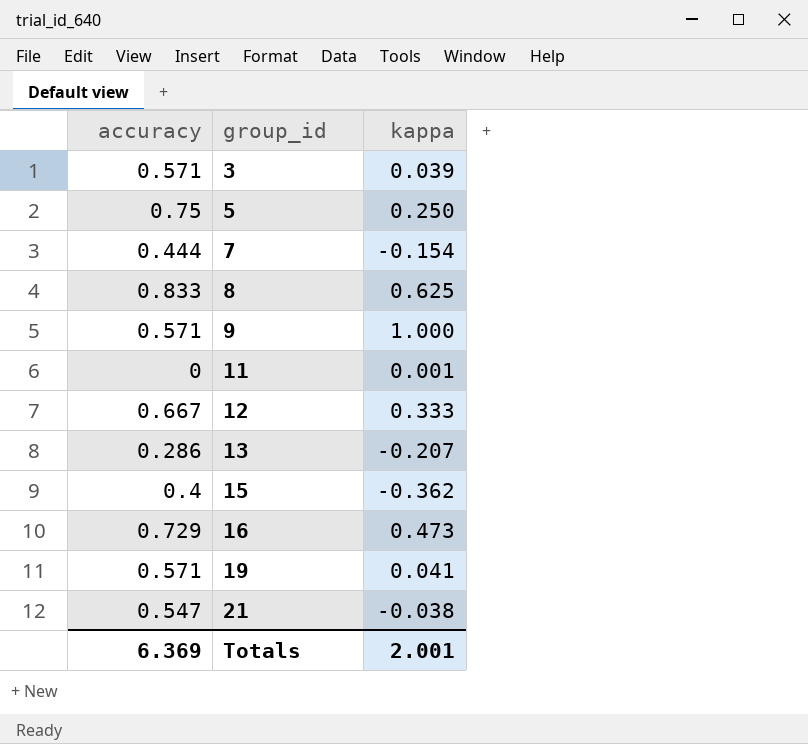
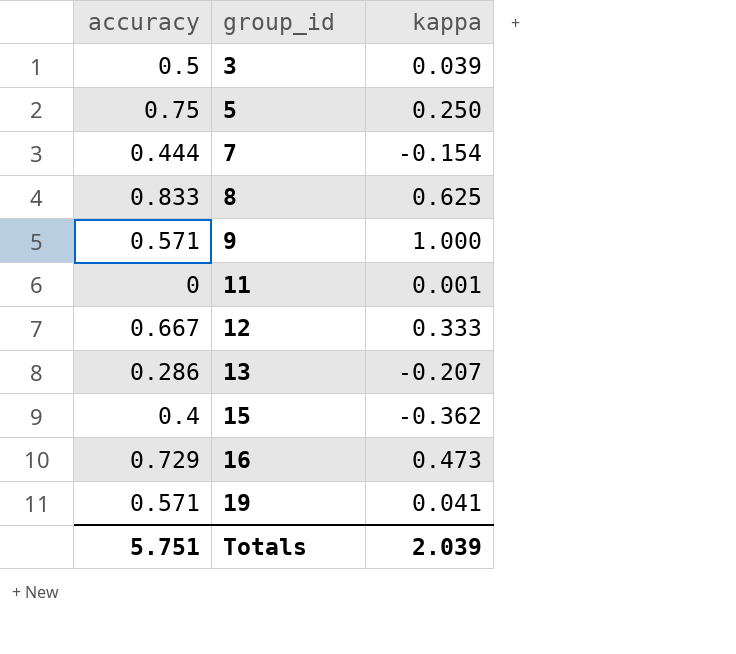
row 21: 0.547 | -0.038 -> none
3 | accuracy: 0.571 -> 0.5
Totals | accuracy: 6.369 -> 5.751
Totals | kappa: 2.001 -> 2.039

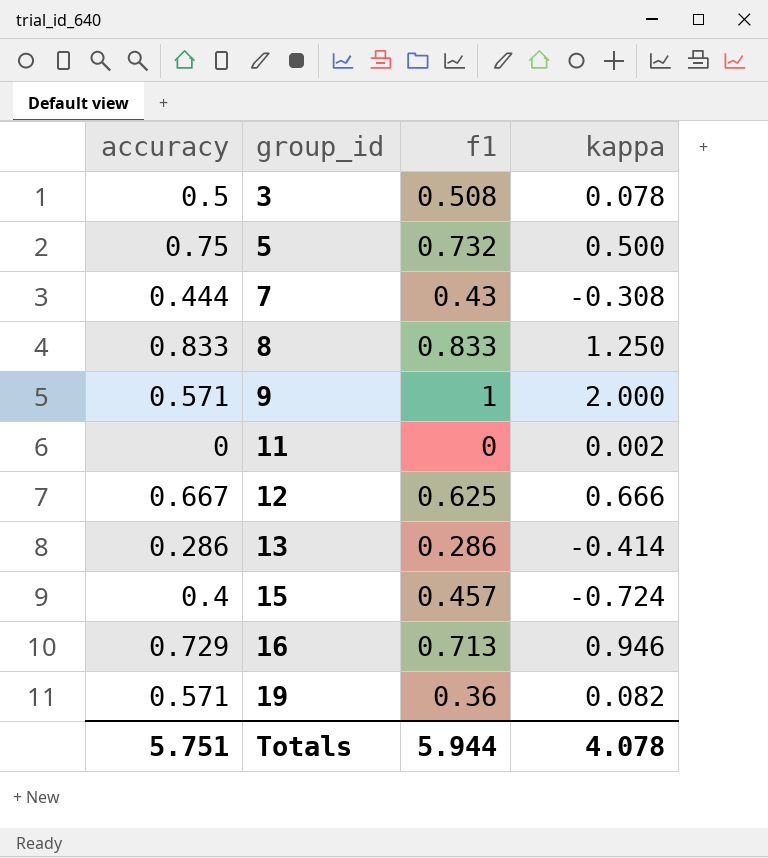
column f1 | position: none -> 3
3 | kappa: 0.039 -> 0.078
5 | kappa: 0.250 -> 0.500
7 | kappa: -0.154 -> -0.308
8 | kappa: 0.625 -> 1.250
9 | kappa: 1.000 -> 2.000
11 | kappa: 0.001 -> 0.002
12 | kappa: 0.333 -> 0.666
13 | kappa: -0.207 -> -0.414
15 | kappa: -0.362 -> -0.724
16 | kappa: 0.473 -> 0.946
19 | kappa: 0.041 -> 0.082
Totals | kappa: 2.039 -> 4.078

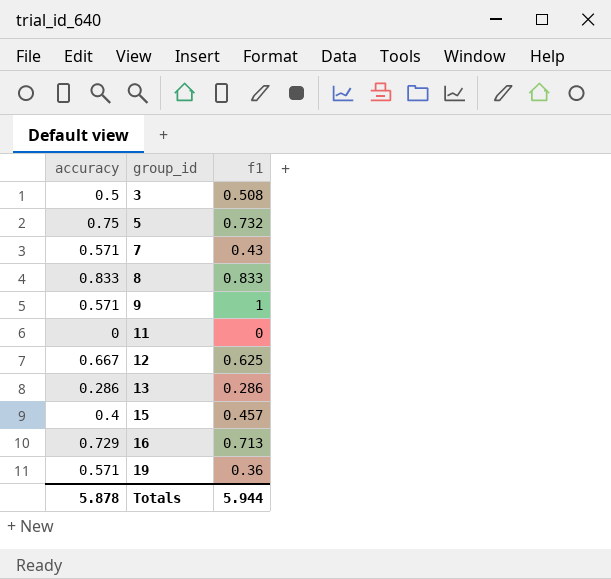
column kappa | position: 4 -> none
7 | accuracy: 0.444 -> 0.571
Totals | accuracy: 5.751 -> 5.878

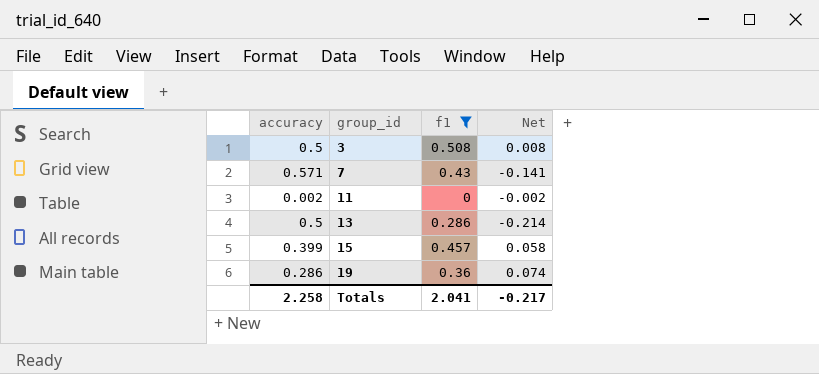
filter: none -> f1 <= 0.508
column Net | formula: none -> [f1] - [accuracy]
11 | accuracy: 0 -> 0.002
13 | accuracy: 0.286 -> 0.5
15 | accuracy: 0.4 -> 0.399
19 | accuracy: 0.571 -> 0.286
Totals | accuracy: 5.878 -> 2.258
Totals | f1: 5.944 -> 2.041

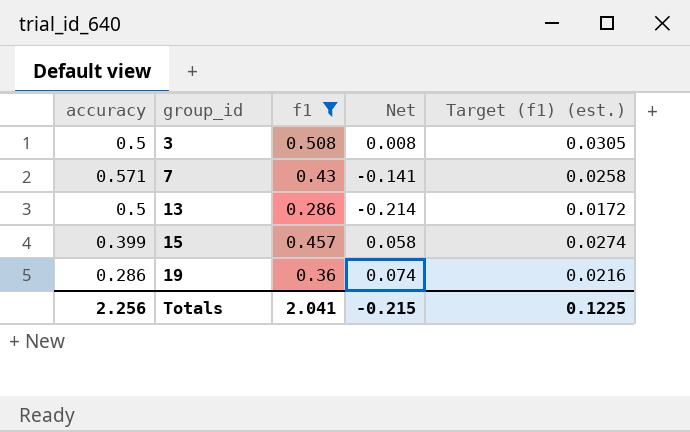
column Target (f1) (est.) | formula: none -> [f1] * 0.06
row 11: 0.002 | 0 | -0.002 -> none
Totals | accuracy: 2.258 -> 2.256
Totals | Net: -0.217 -> -0.215

